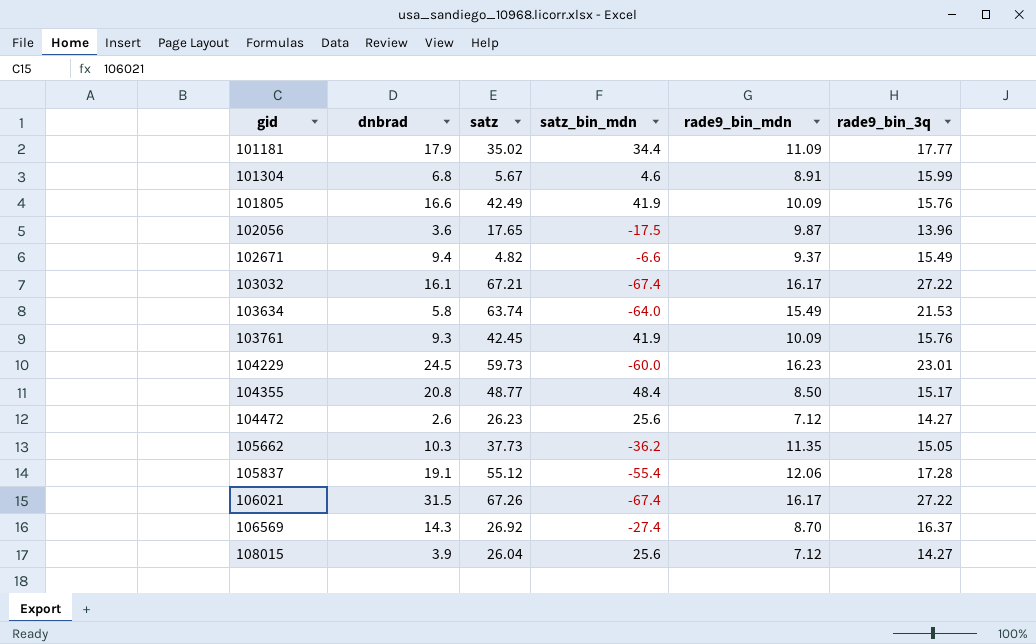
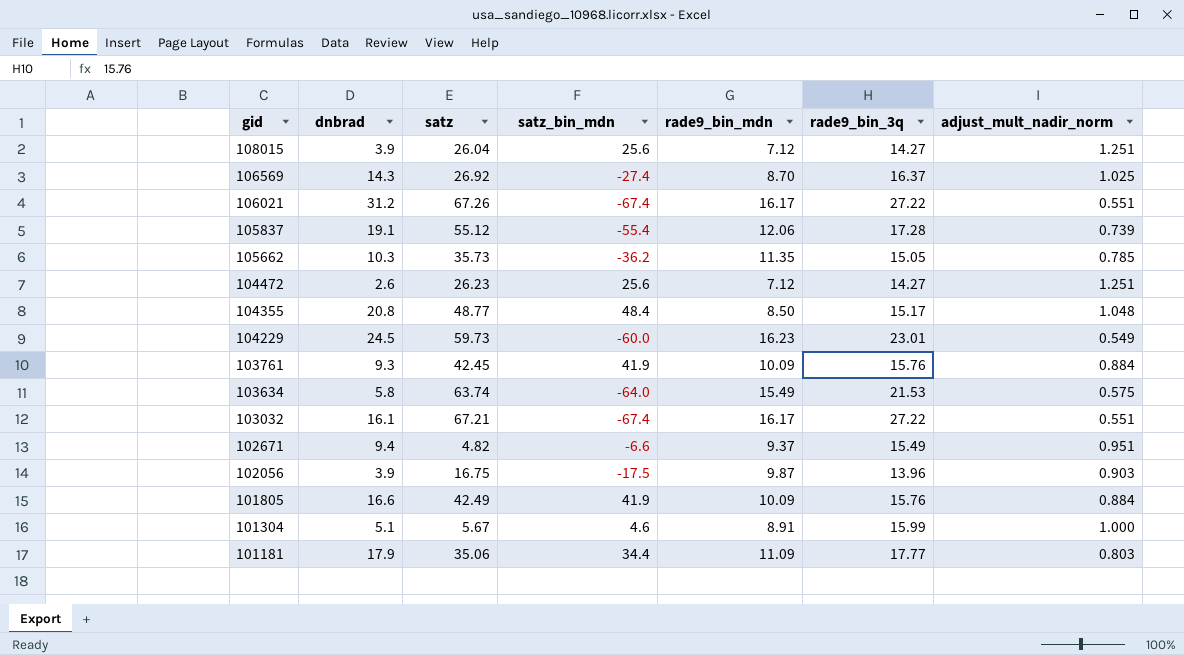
row order: gid ascending -> gid descending
column adjust_mult_nadir_norm | position: none -> 7
106021 | dnbrad: 31.5 -> 31.2
105662 | satz: 37.73 -> 35.73
102056 | dnbrad: 3.6 -> 3.9
102056 | satz: 17.65 -> 16.75
101304 | dnbrad: 6.8 -> 5.1
101181 | satz: 35.02 -> 35.06

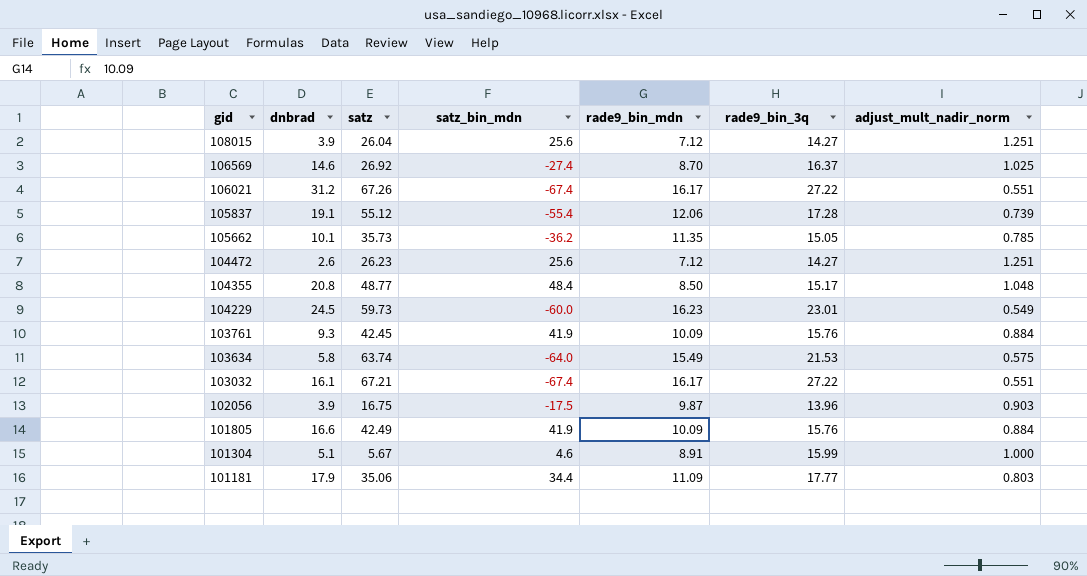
row 102671: 9.4 | 4.82 | -6.6 | 9.37 | 15.49 | 0.951 -> none
106569 | dnbrad: 14.3 -> 14.6
105662 | dnbrad: 10.3 -> 10.1

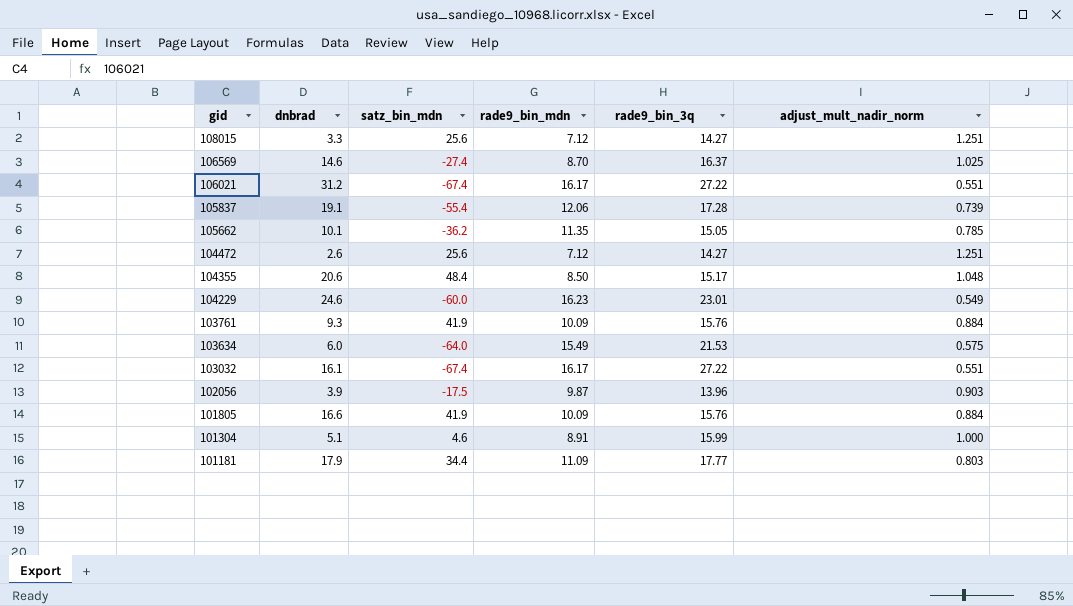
column satz | position: 3 -> none
108015 | dnbrad: 3.9 -> 3.3
104355 | dnbrad: 20.8 -> 20.6
104229 | dnbrad: 24.5 -> 24.6
103634 | dnbrad: 5.8 -> 6.0

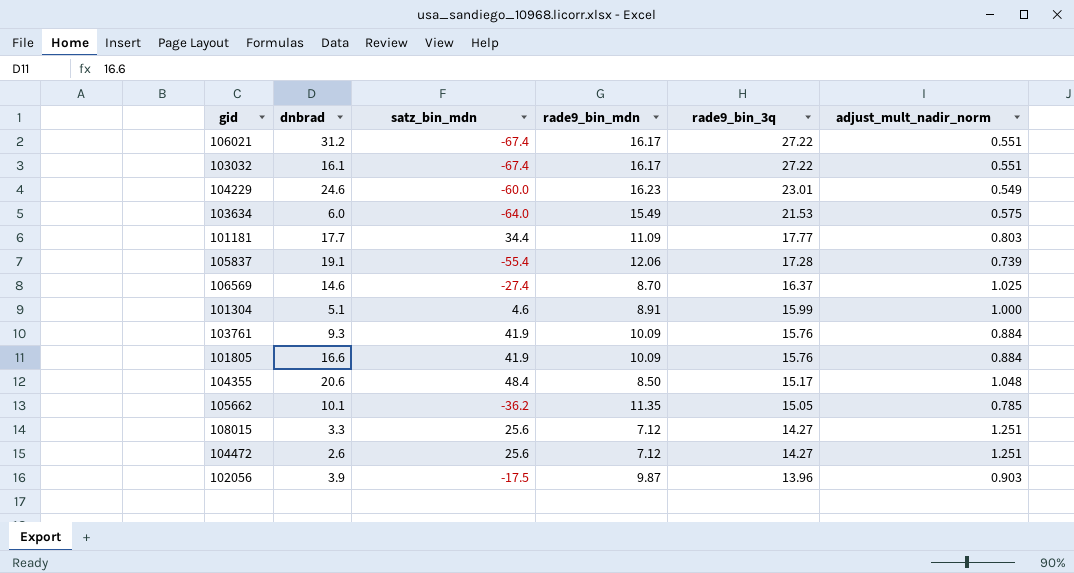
row order: gid descending -> rade9_bin_3q descending
101181 | dnbrad: 17.9 -> 17.7

